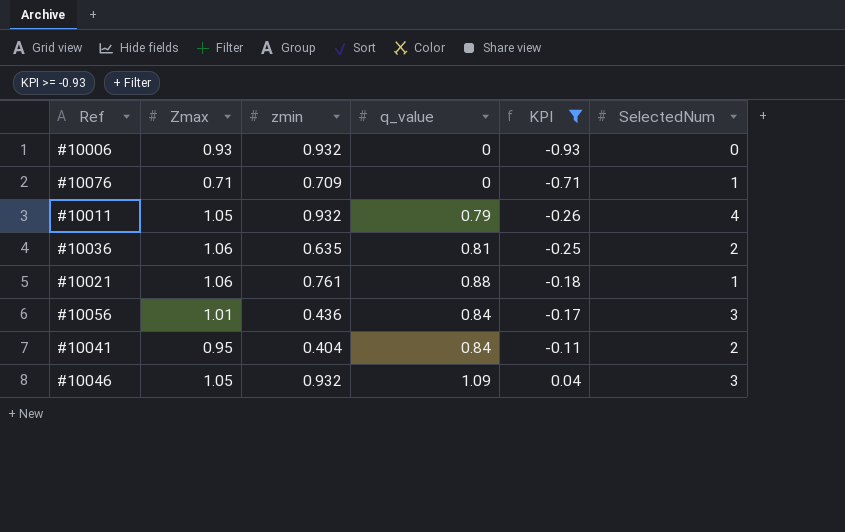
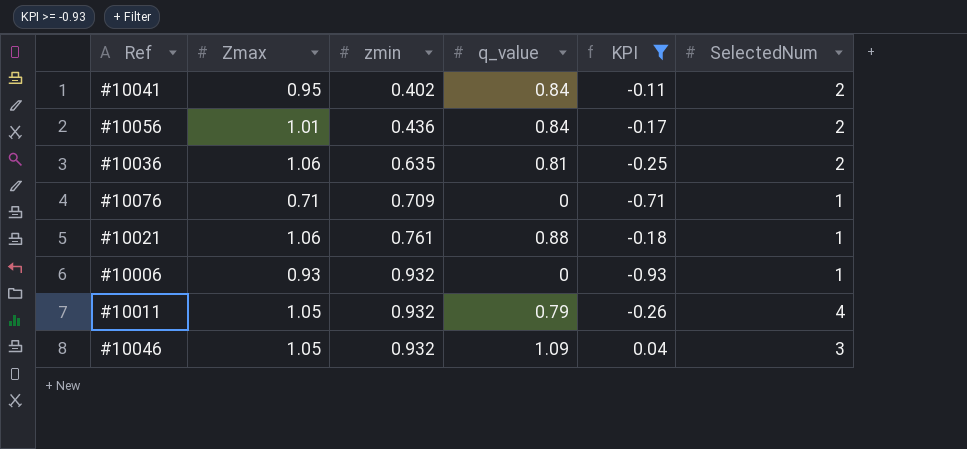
row order: KPI ascending -> zmin ascending
#10041 | zmin: 0.404 -> 0.402
#10056 | SelectedNum: 3 -> 2
#10006 | SelectedNum: 0 -> 1

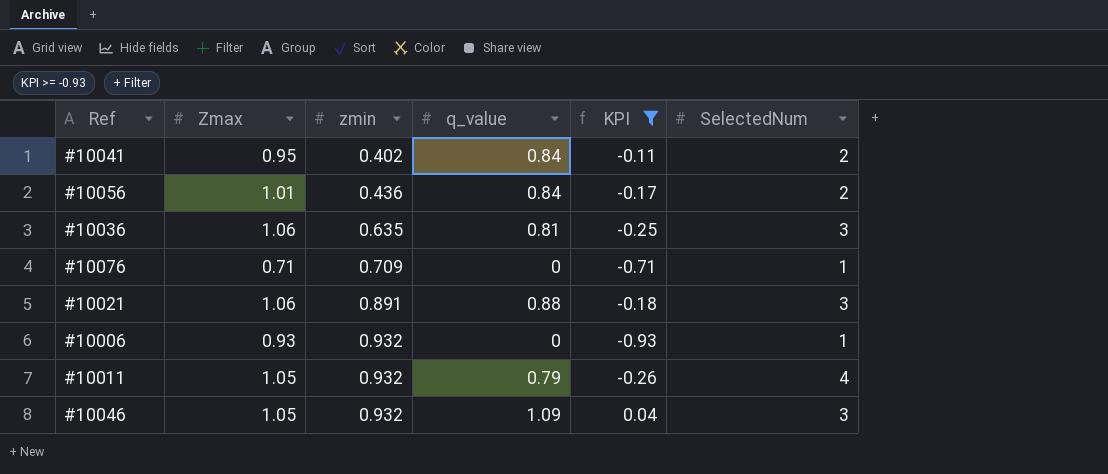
#10036 | SelectedNum: 2 -> 3
#10021 | zmin: 0.761 -> 0.891
#10021 | SelectedNum: 1 -> 3

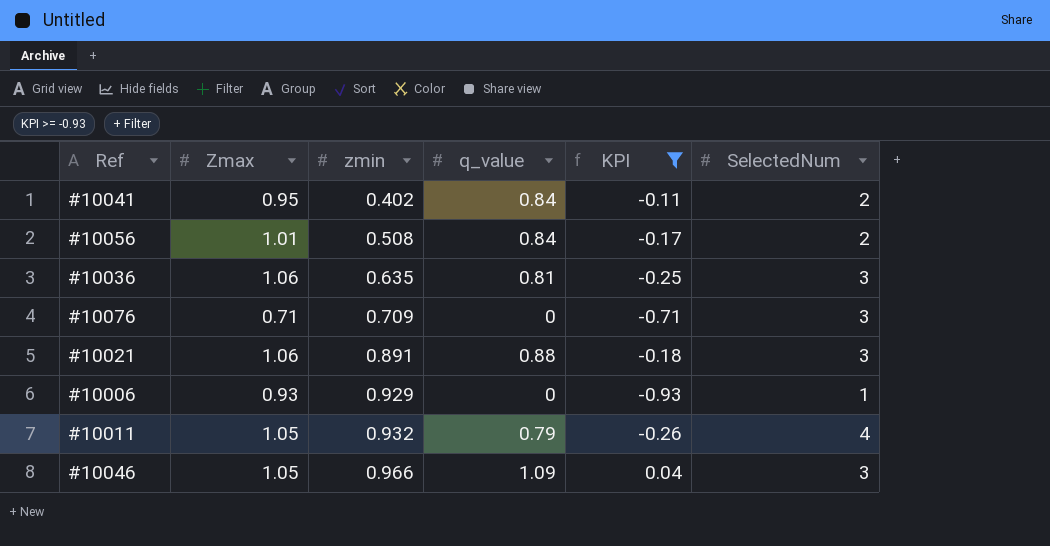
#10056 | zmin: 0.436 -> 0.508
#10076 | SelectedNum: 1 -> 3
#10006 | zmin: 0.932 -> 0.929
#10046 | zmin: 0.932 -> 0.966

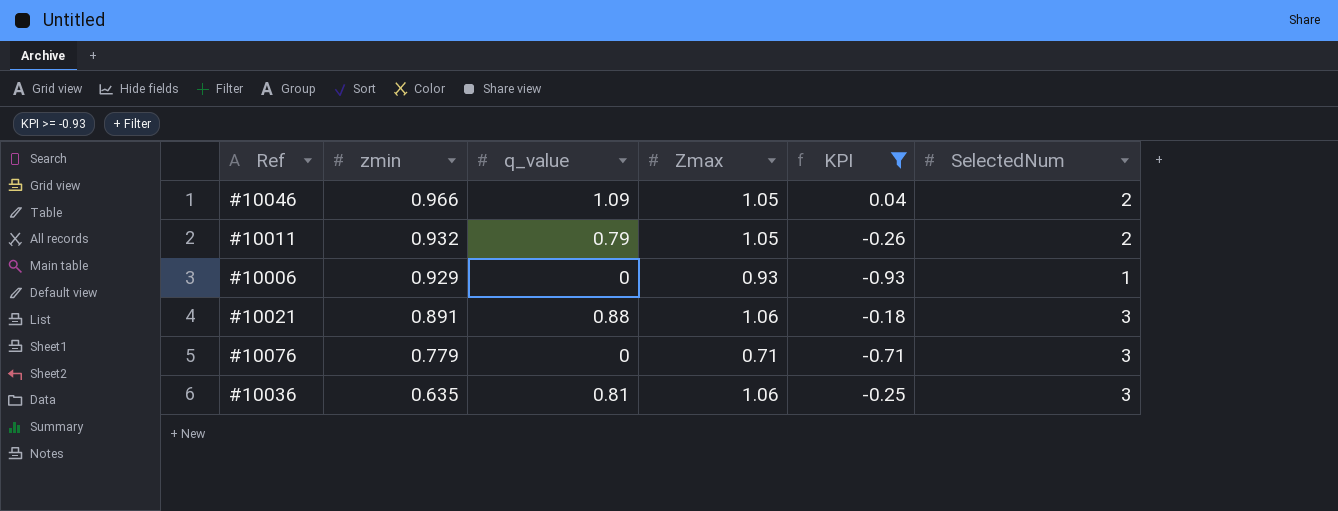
row order: zmin ascending -> zmin descending
column Zmax | position: 2 -> 4
row #10041: 0.95 | 0.402 | 0.84 | -0.11 | 2 -> none
row #10056: 1.01 | 0.508 | 0.84 | -0.17 | 2 -> none
#10046 | SelectedNum: 3 -> 2
#10011 | SelectedNum: 4 -> 2
#10076 | zmin: 0.709 -> 0.779

